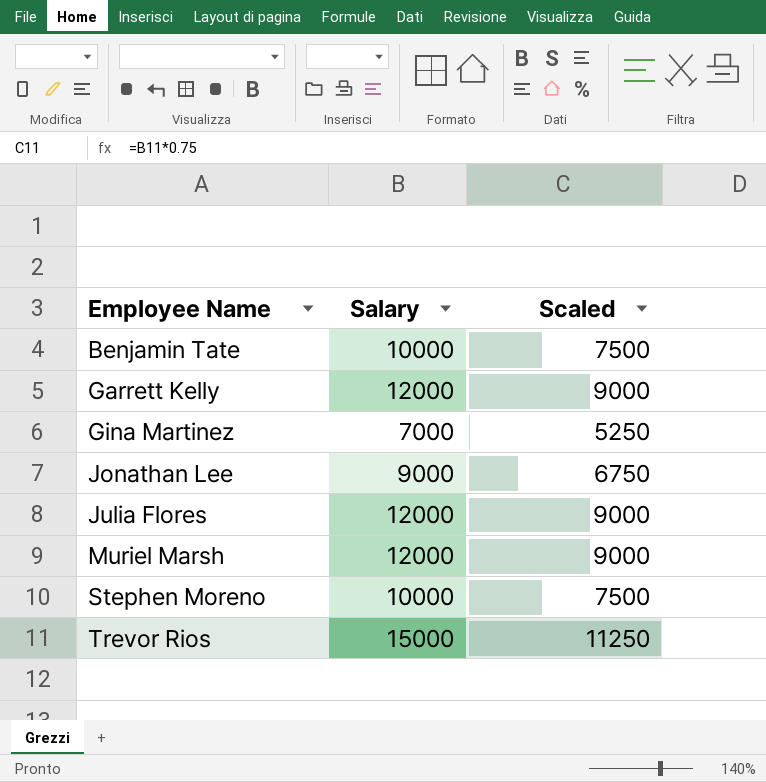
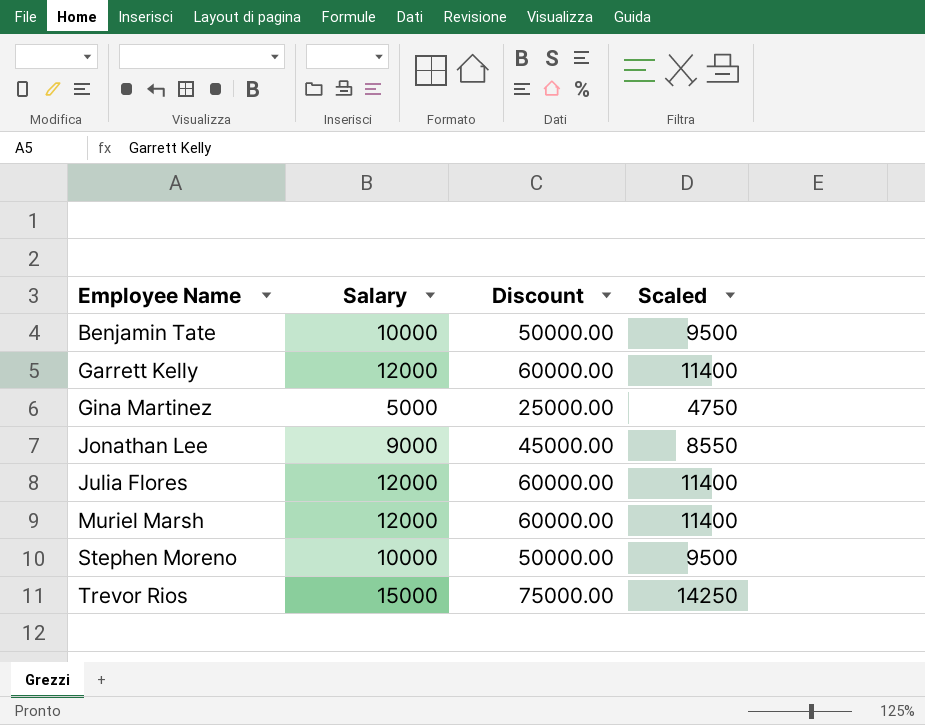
column Discount | formula: none -> [Salary] * 5
column Scaled | formula: [Salary] * 0.75 -> [Salary] * 0.95
Gina Martinez | Salary: 7000 -> 5000

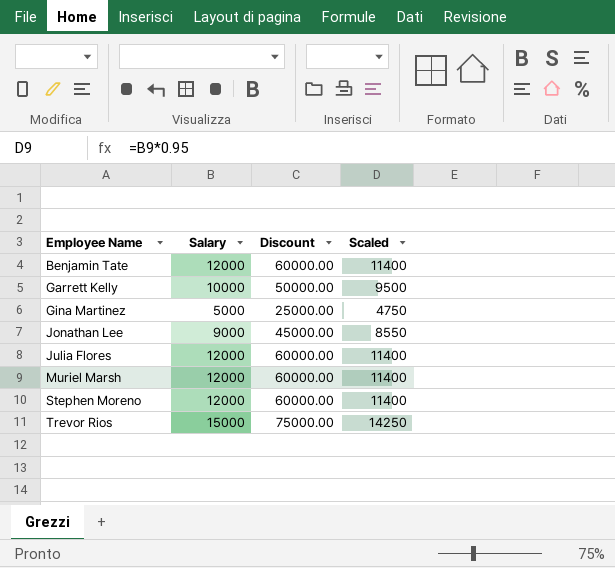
Benjamin Tate | Salary: 10000 -> 12000
Benjamin Tate | Discount: 50000.00 -> 60000.00
Benjamin Tate | Scaled: 9500 -> 11400
Garrett Kelly | Salary: 12000 -> 10000
Garrett Kelly | Discount: 60000.00 -> 50000.00
Garrett Kelly | Scaled: 11400 -> 9500
Stephen Moreno | Salary: 10000 -> 12000
Stephen Moreno | Discount: 50000.00 -> 60000.00
Stephen Moreno | Scaled: 9500 -> 11400

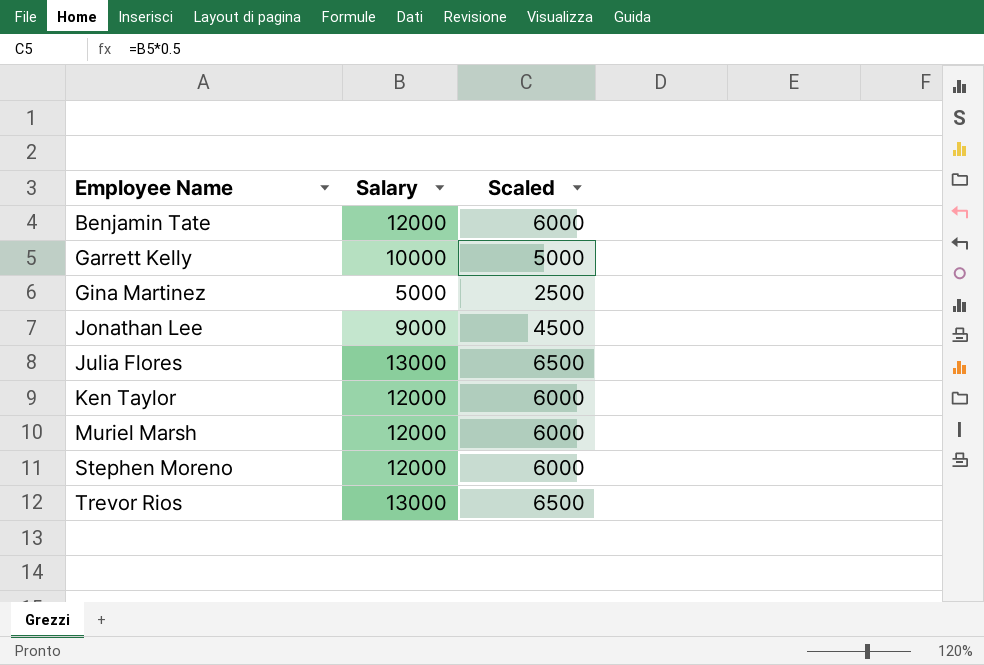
column Discount | formula: [Salary] * 5 -> none
column Scaled | formula: [Salary] * 0.95 -> [Salary] * 0.5
Julia Flores | Salary: 12000 -> 13000
row Ken Taylor: none -> 12000 | 6000
Trevor Rios | Salary: 15000 -> 13000

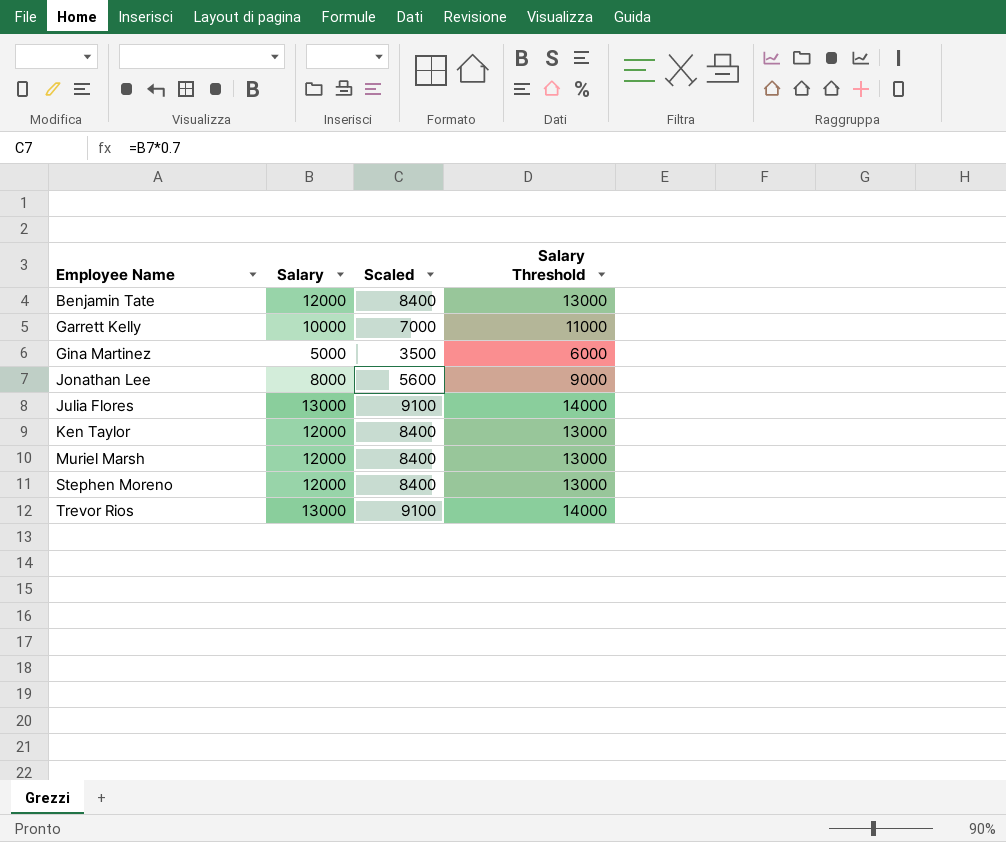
column Scaled | formula: [Salary] * 0.5 -> [Salary] * 0.7
column Salary Threshold | formula: none -> [Salary] + 1000
Jonathan Lee | Salary: 9000 -> 8000

